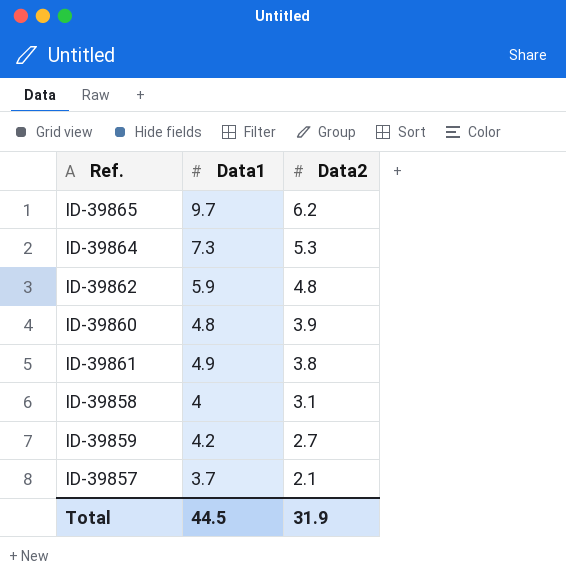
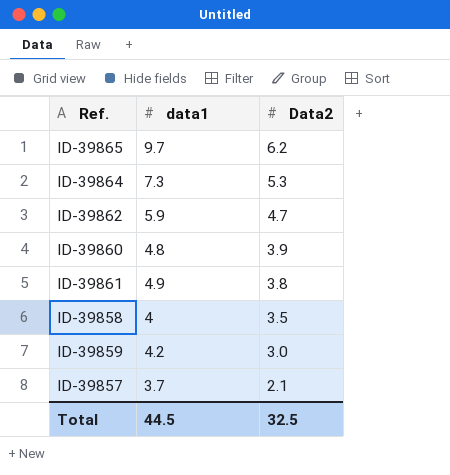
column name: Data1 -> data1
ID-39862 | Data2: 4.8 -> 4.7
ID-39858 | Data2: 3.1 -> 3.5
ID-39859 | Data2: 2.7 -> 3.0
Total | Data2: 31.9 -> 32.5

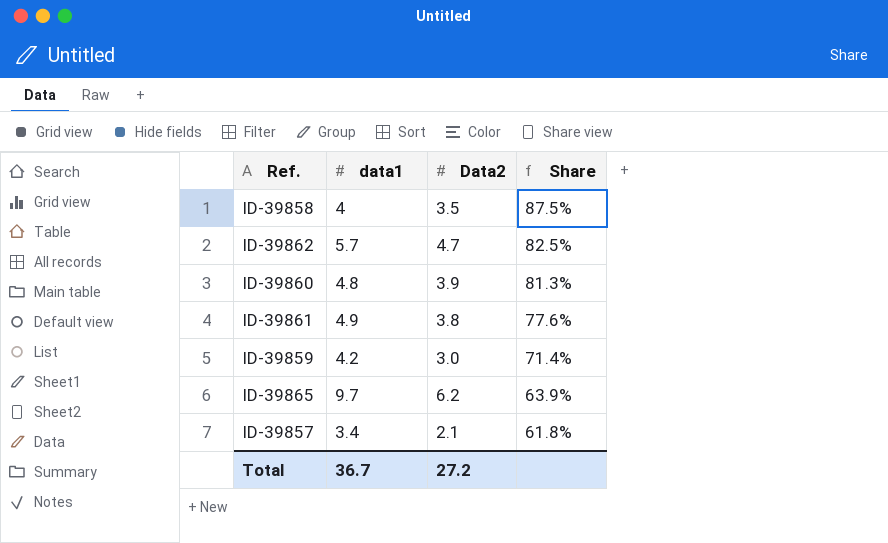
row order: Data2 descending -> Share descending
column Share | formula: none -> [Data2] / [data1]
row ID-39864: 7.3 | 5.3 -> none
ID-39862 | data1: 5.9 -> 5.7
ID-39857 | data1: 3.7 -> 3.4
Total | data1: 44.5 -> 36.7
Total | Data2: 32.5 -> 27.2

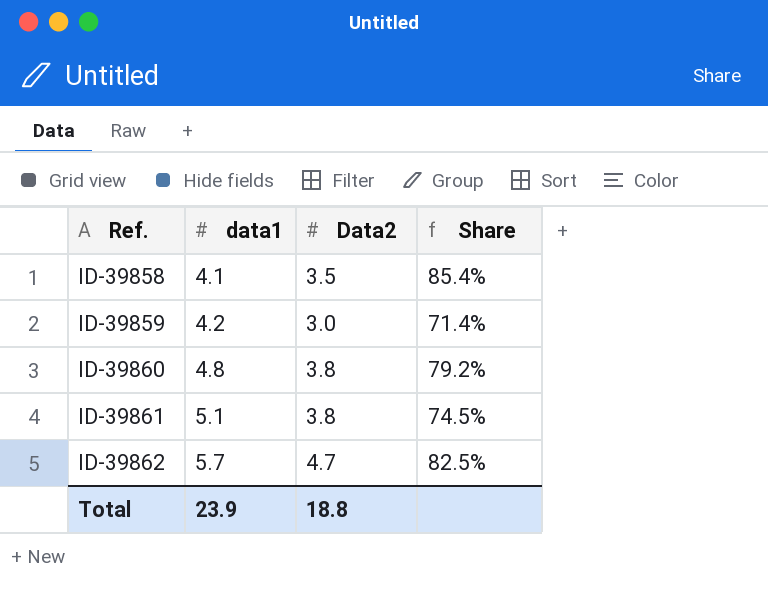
row order: Share descending -> Ref. ascending
row ID-39865: 9.7 | 6.2 | 63.9% -> none
row ID-39857: 3.4 | 2.1 | 61.8% -> none
ID-39858 | data1: 4 -> 4.1
ID-39858 | Share: 87.5% -> 85.4%
ID-39860 | Data2: 3.9 -> 3.8
ID-39860 | Share: 81.3% -> 79.2%
ID-39861 | data1: 4.9 -> 5.1
ID-39861 | Share: 77.6% -> 74.5%
Total | data1: 36.7 -> 23.9
Total | Data2: 27.2 -> 18.8

